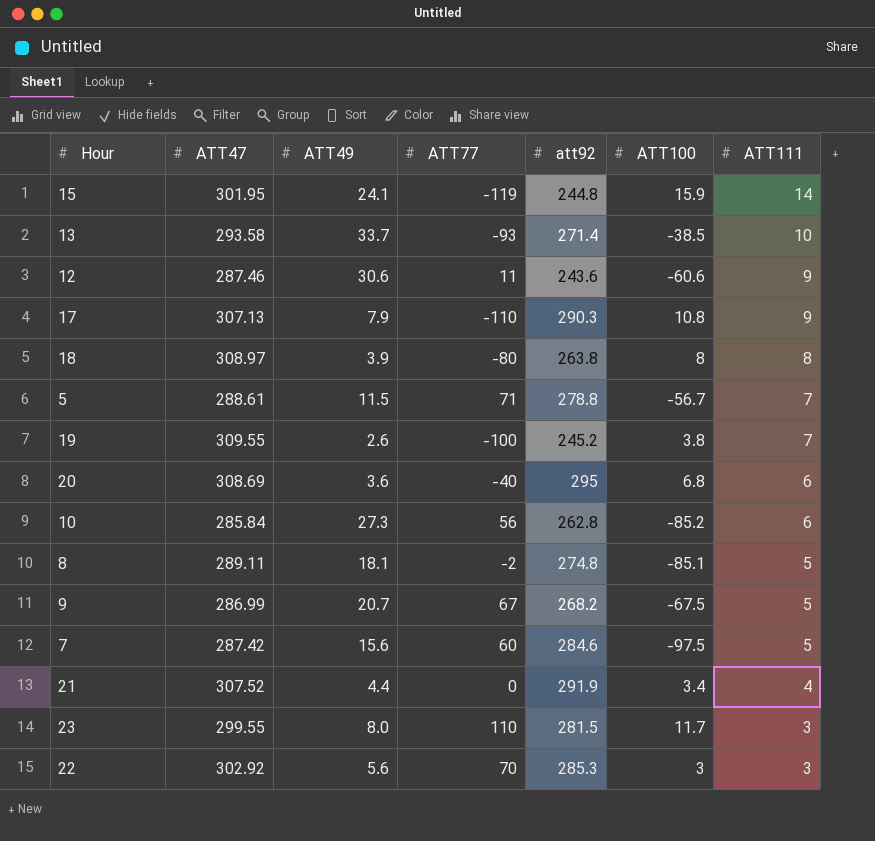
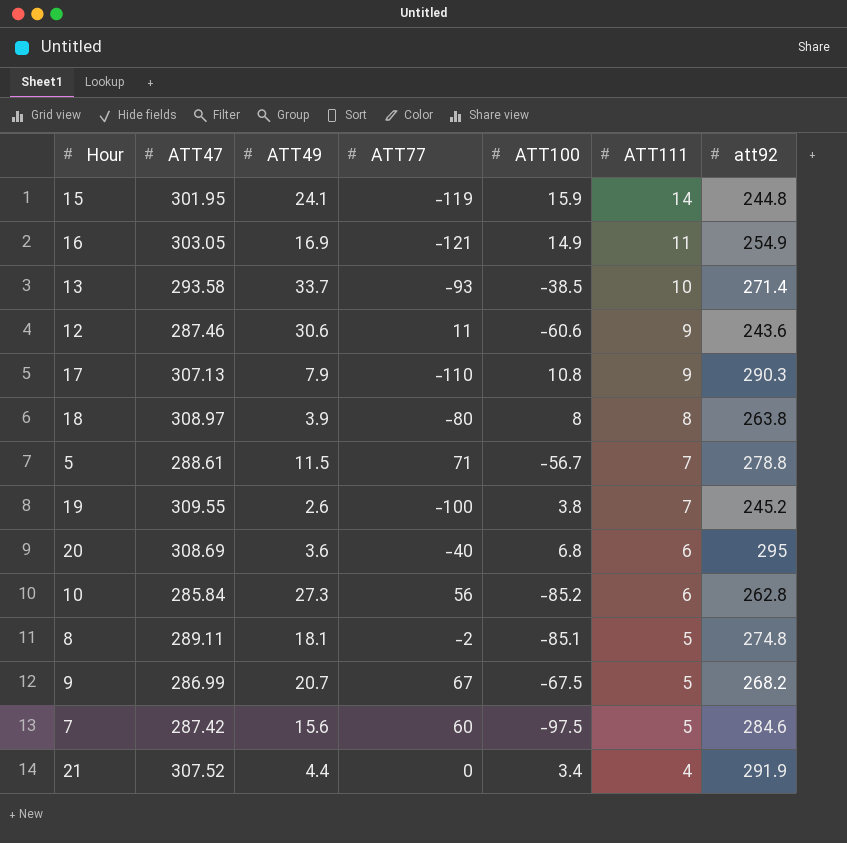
column att92 | position: 5 -> 7
row 23: 299.55 | 8.0 | 110 | 281.5 | 11.7 | 3 -> none
row 22: 302.92 | 5.6 | 70 | 285.3 | 3 | 3 -> none
row 16: none -> 303.05 | 16.9 | -121 | 14.9 | 11 | 254.9

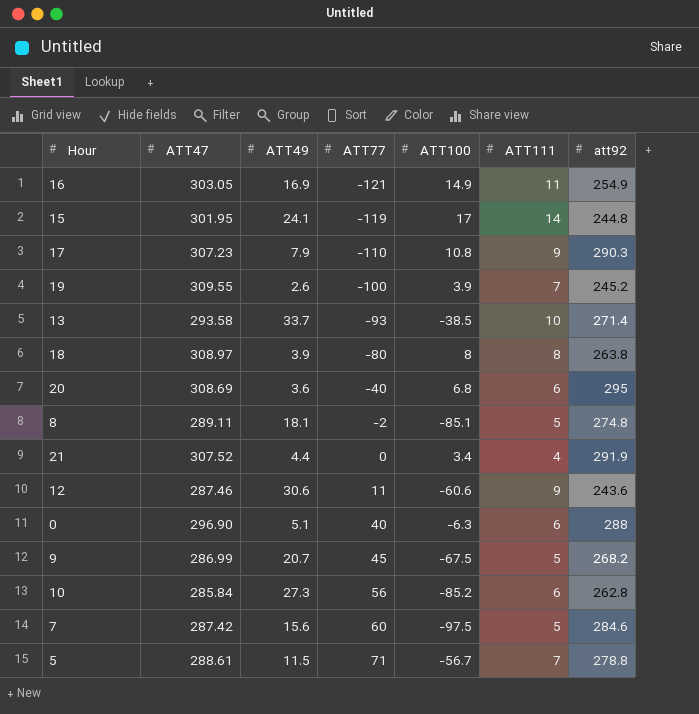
row order: ATT111 descending -> ATT77 ascending
15 | ATT100: 15.9 -> 17
17 | ATT47: 307.13 -> 307.23
19 | ATT100: 3.8 -> 3.9
row 0: none -> 296.90 | 5.1 | 40 | -6.3 | 6 | 288
9 | ATT77: 67 -> 45

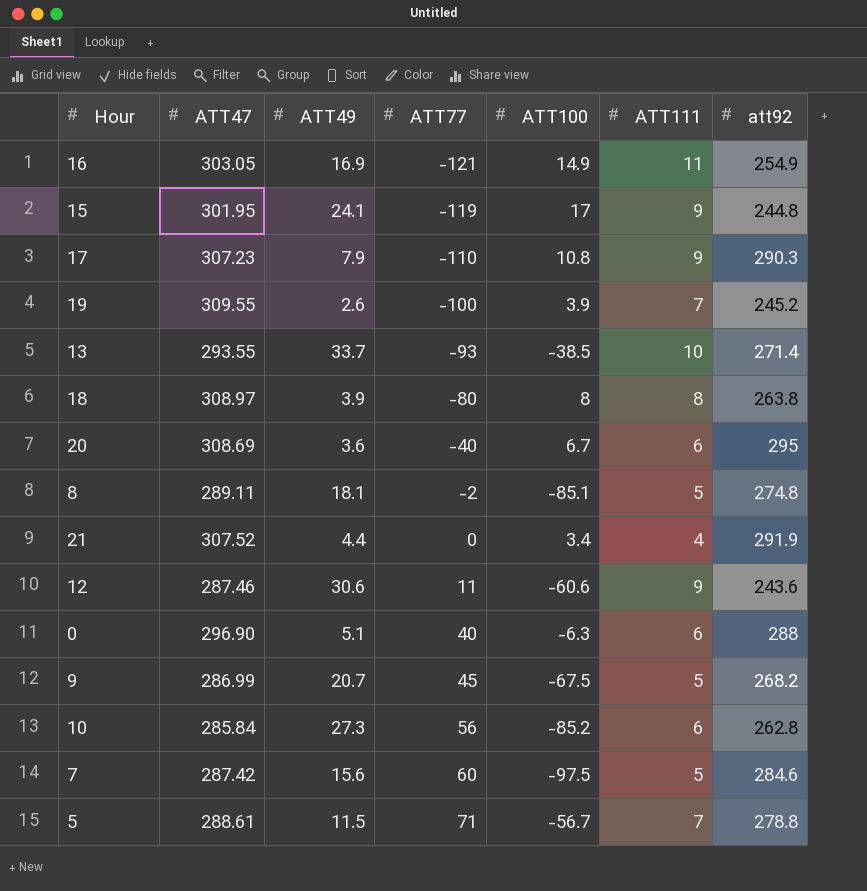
15 | ATT111: 14 -> 9
13 | ATT47: 293.58 -> 293.55
20 | ATT100: 6.8 -> 6.7

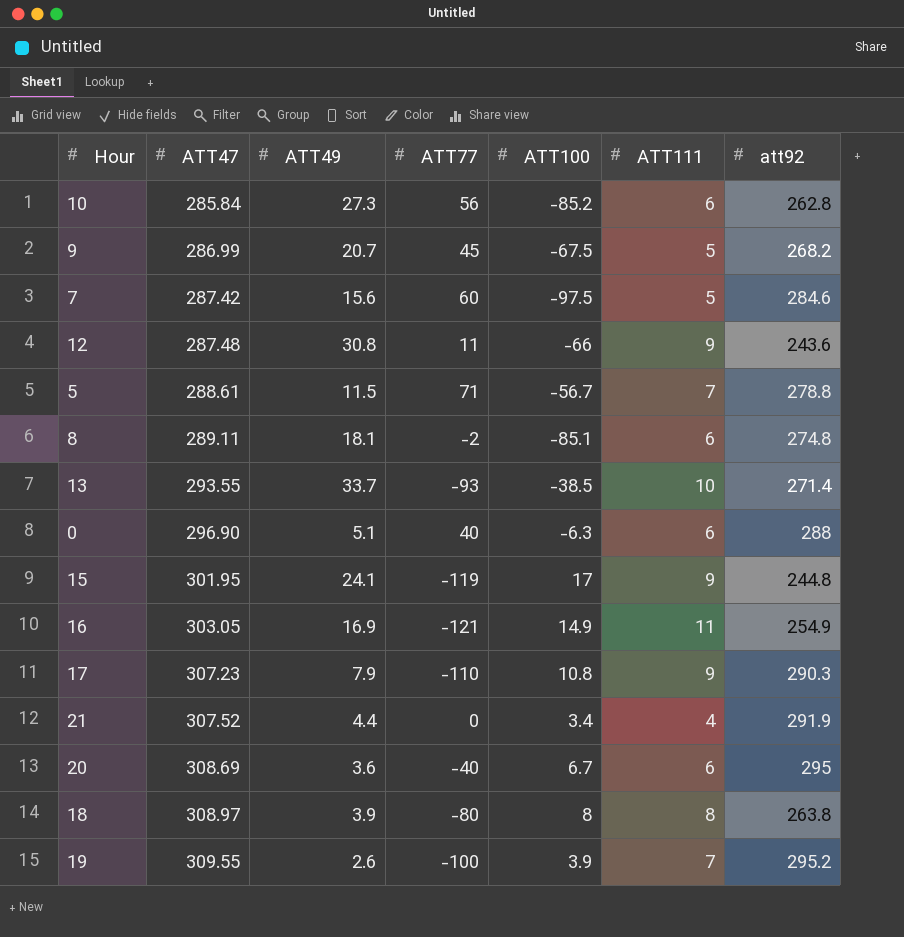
row order: ATT77 ascending -> ATT47 ascending
12 | ATT47: 287.46 -> 287.48
12 | ATT49: 30.6 -> 30.8
12 | ATT100: -60.6 -> -66
8 | ATT111: 5 -> 6
19 | att92: 245.2 -> 295.2

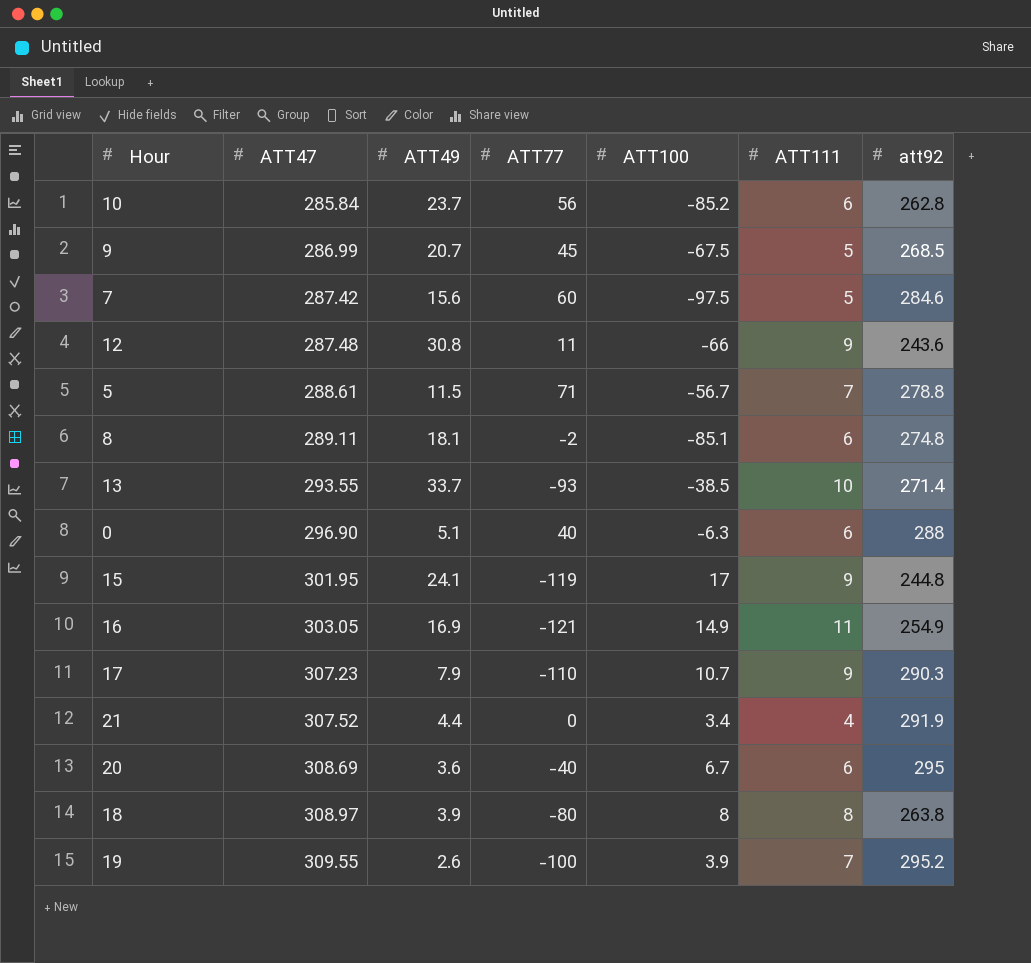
10 | ATT49: 27.3 -> 23.7
9 | att92: 268.2 -> 268.5
17 | ATT100: 10.8 -> 10.7

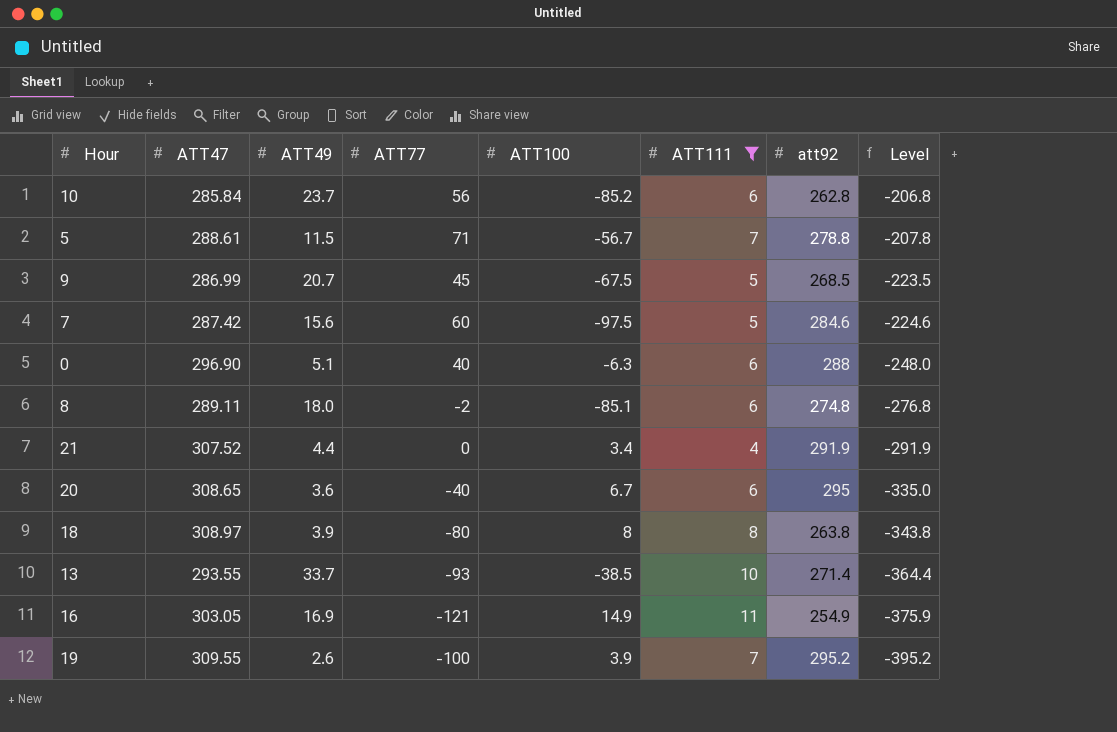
filter: none -> ATT111 != 9
row order: ATT47 ascending -> Level descending
column Level | formula: none -> [ATT77] - [att92]
8 | ATT49: 18.1 -> 18.0
20 | ATT47: 308.69 -> 308.65

